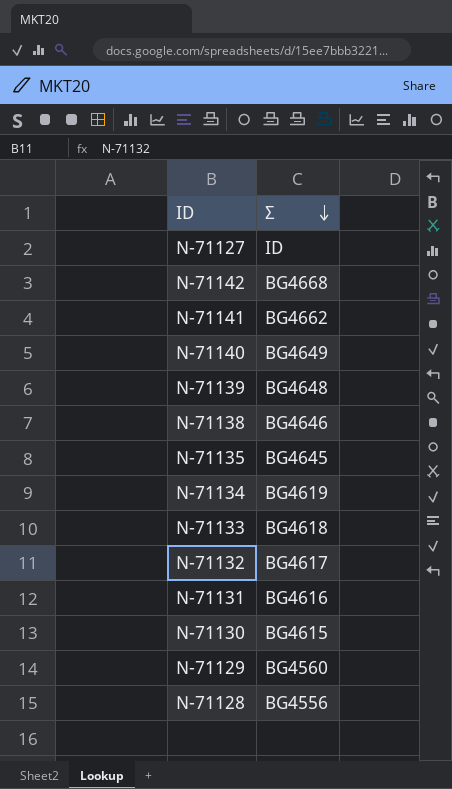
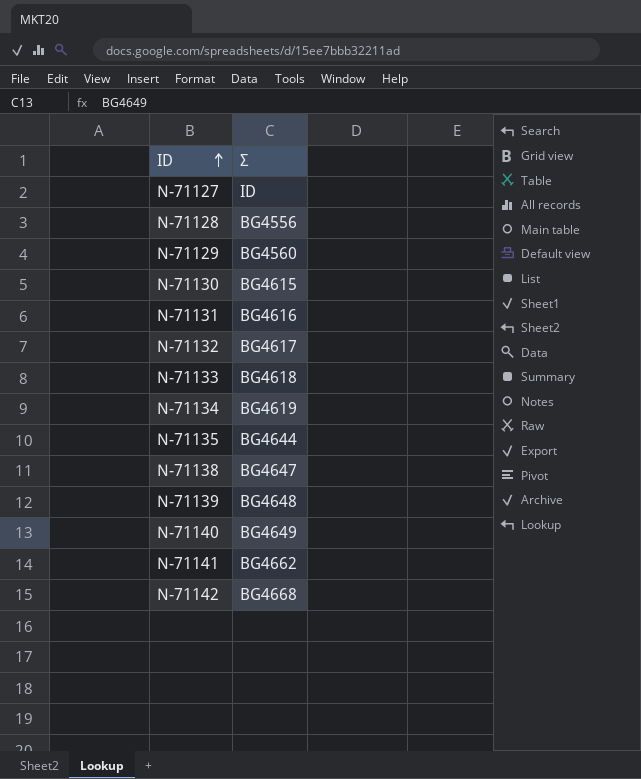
row order: Σ descending -> ID ascending
N-71135 | Σ: BG4645 -> BG4644
N-71138 | Σ: BG4646 -> BG4647

